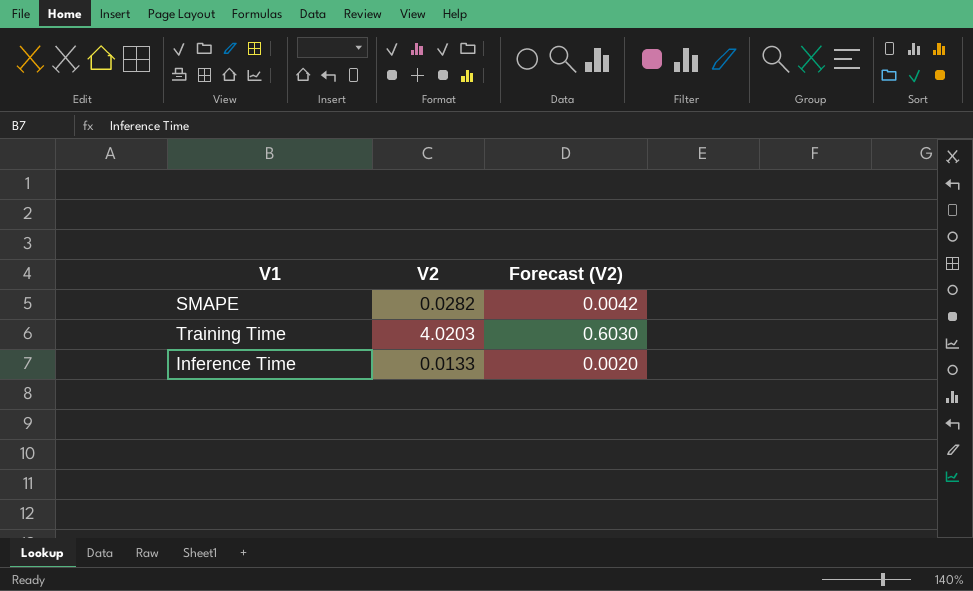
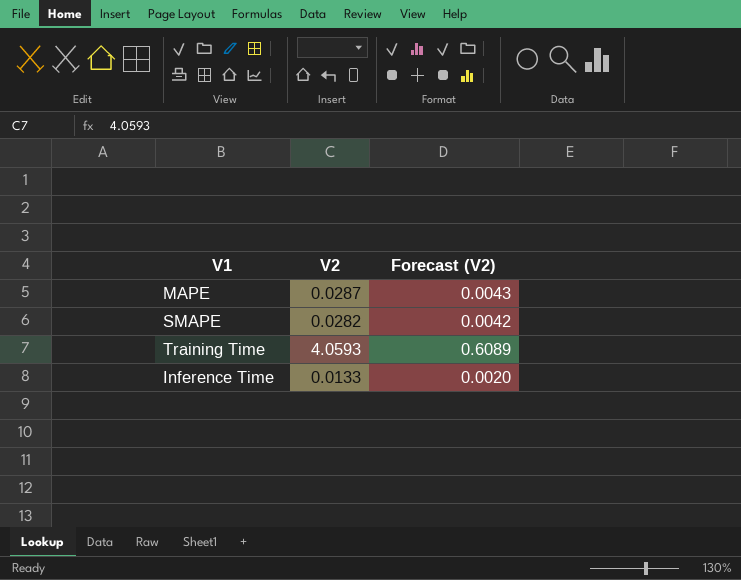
row MAPE: none -> 0.0287 | 0.0043
Training Time | V2: 4.0203 -> 4.0593
Training Time | Forecast (V2): 0.6030 -> 0.6089

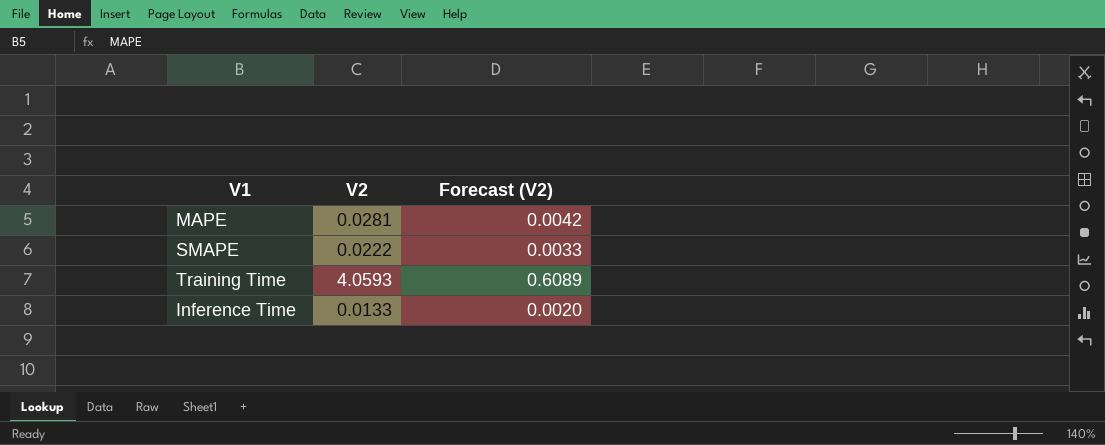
MAPE | V2: 0.0287 -> 0.0281
MAPE | Forecast (V2): 0.0043 -> 0.0042
SMAPE | V2: 0.0282 -> 0.0222
SMAPE | Forecast (V2): 0.0042 -> 0.0033

